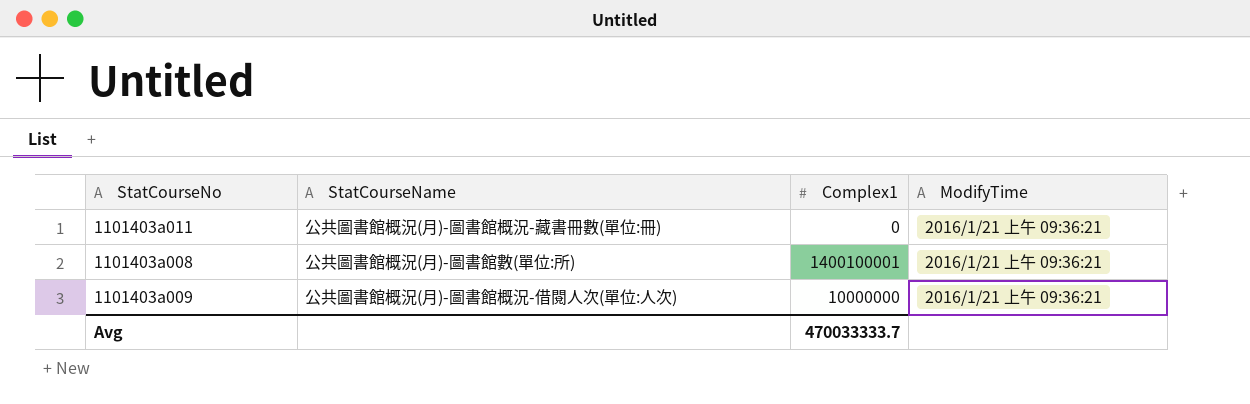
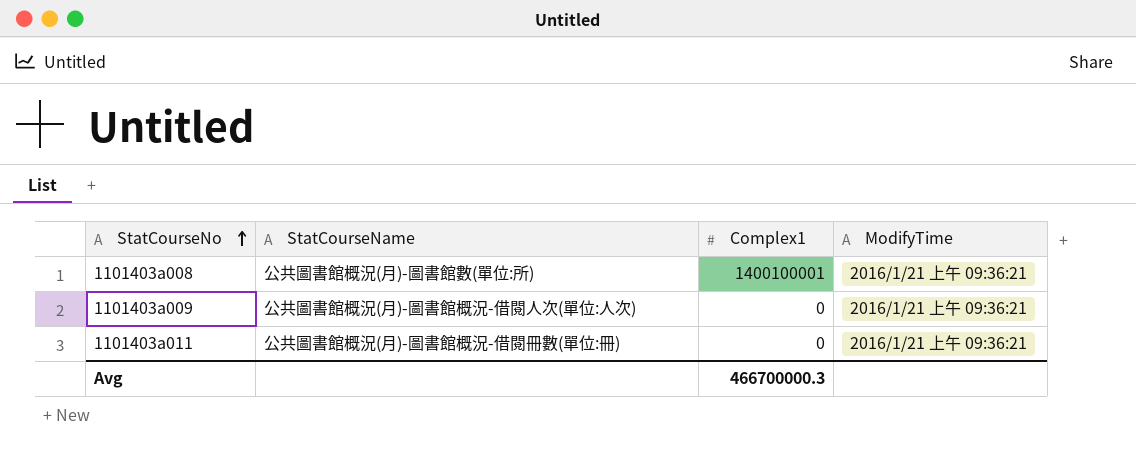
row order: none -> StatCourseNo ascending
1101403a009 | Complex1: 10000000 -> 0
1101403a011 | StatCourseName: 公共圖書館概況(月)-圖書館概況-藏書冊數(單位:冊) -> 公共圖書館概況(月)-圖書館概況-借閱冊數(單位:冊)
Avg | Complex1: 470033333.7 -> 466700000.3

